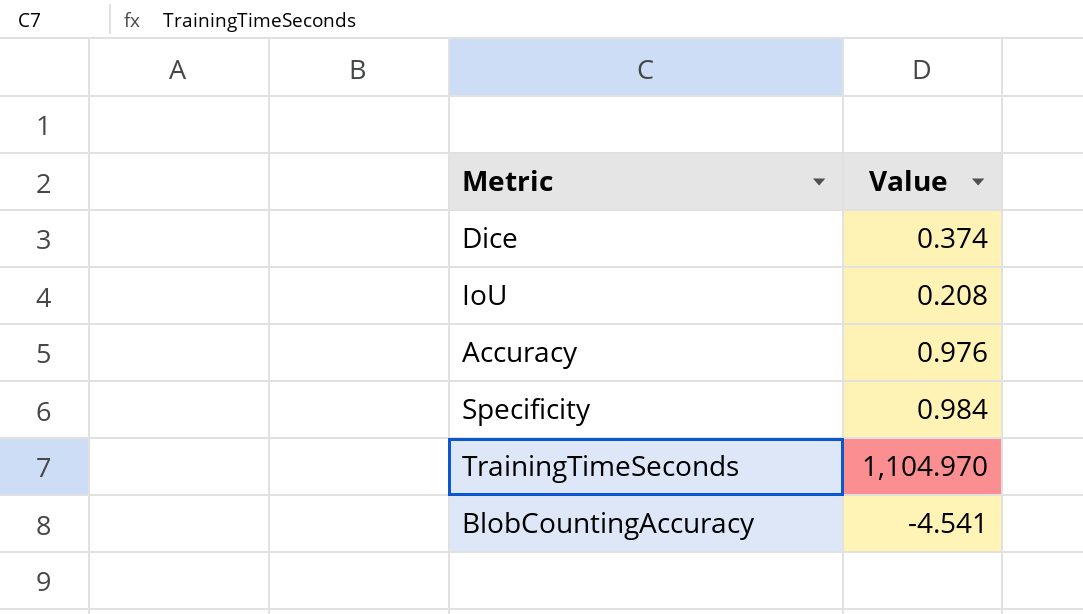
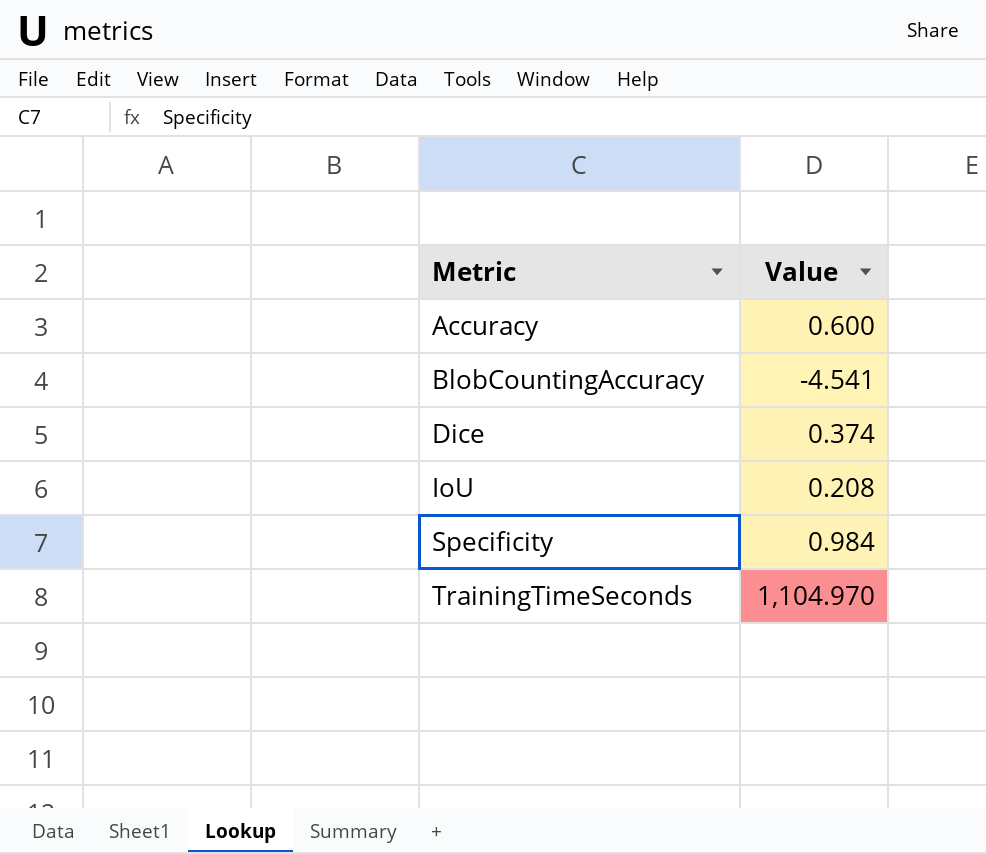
row order: none -> Metric ascending
Accuracy | Value: 0.976 -> 0.600

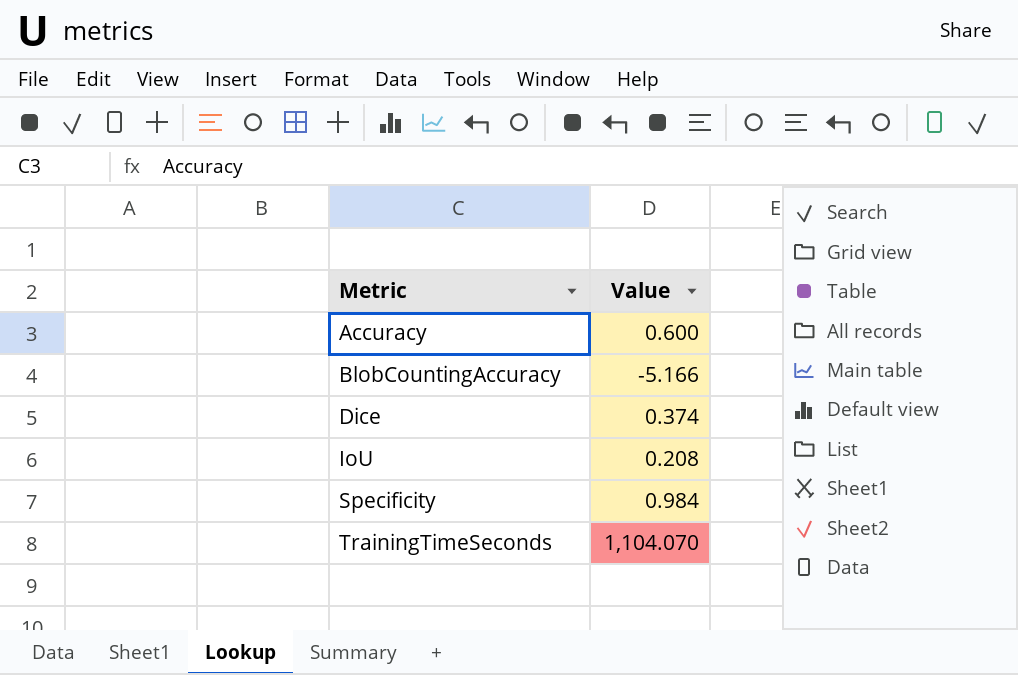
BlobCountingAccuracy | Value: -4.541 -> -5.166
TrainingTimeSeconds | Value: 1,104.970 -> 1,104.070

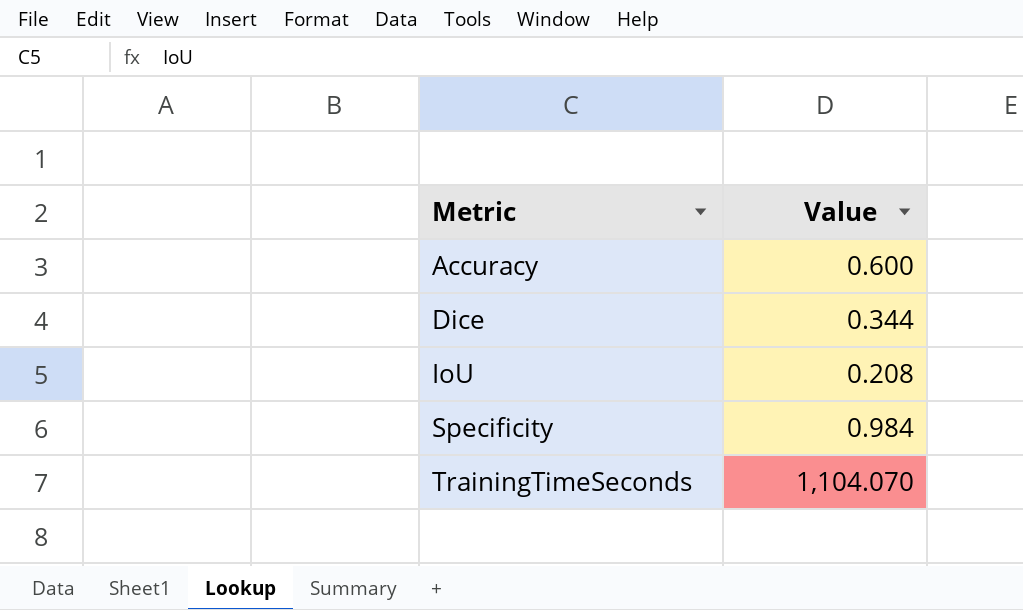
row BlobCountingAccuracy: -5.166 -> none
Dice | Value: 0.374 -> 0.344

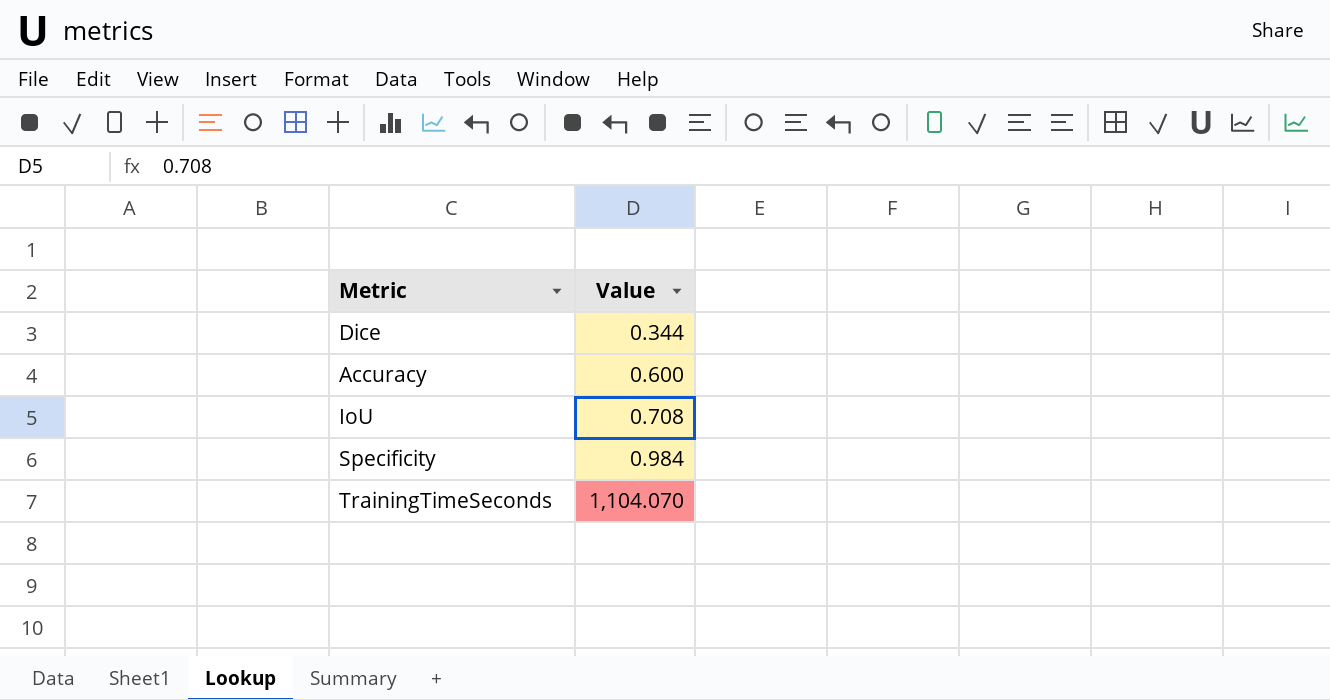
row order: Metric ascending -> Value ascending
IoU | Value: 0.208 -> 0.708

